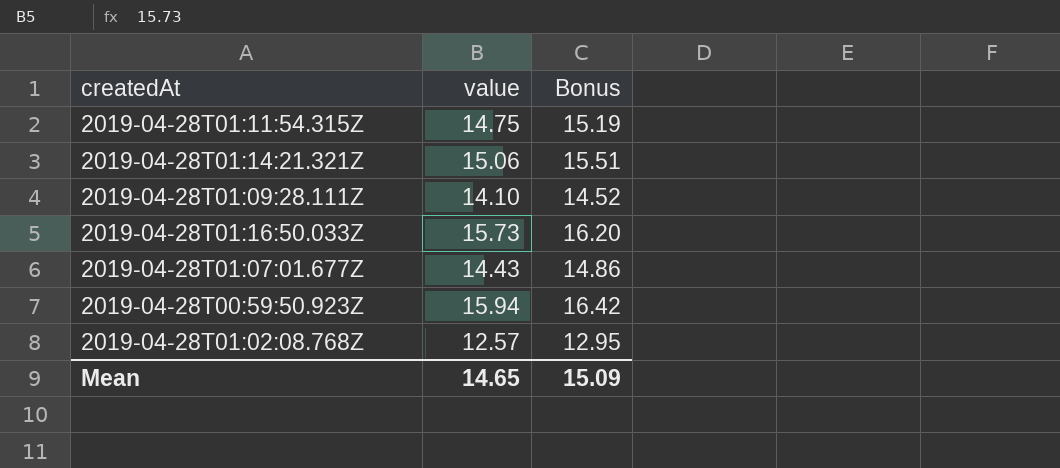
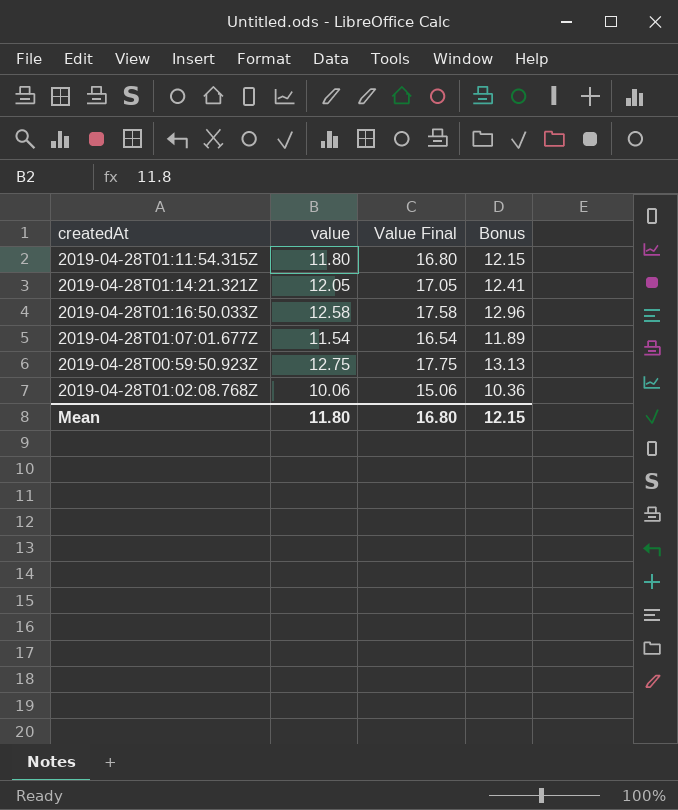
column Value Final | formula: none -> [value] + 5
row 2019-04-28T01:09:28.111Z: 14.10 | 14.52 -> none
2019-04-28T01:11:54.315Z | value: 14.75 -> 11.80
2019-04-28T01:11:54.315Z | Bonus: 15.19 -> 12.15
2019-04-28T01:14:21.321Z | value: 15.06 -> 12.05
2019-04-28T01:14:21.321Z | Bonus: 15.51 -> 12.41
2019-04-28T01:16:50.033Z | value: 15.73 -> 12.58
2019-04-28T01:16:50.033Z | Bonus: 16.20 -> 12.96
2019-04-28T01:07:01.677Z | value: 14.43 -> 11.54
2019-04-28T01:07:01.677Z | Bonus: 14.86 -> 11.89
2019-04-28T00:59:50.923Z | value: 15.94 -> 12.75
2019-04-28T00:59:50.923Z | Bonus: 16.42 -> 13.13
2019-04-28T01:02:08.768Z | value: 12.57 -> 10.06
2019-04-28T01:02:08.768Z | Bonus: 12.95 -> 10.36
Mean | value: 14.65 -> 11.80
Mean | Bonus: 15.09 -> 12.15

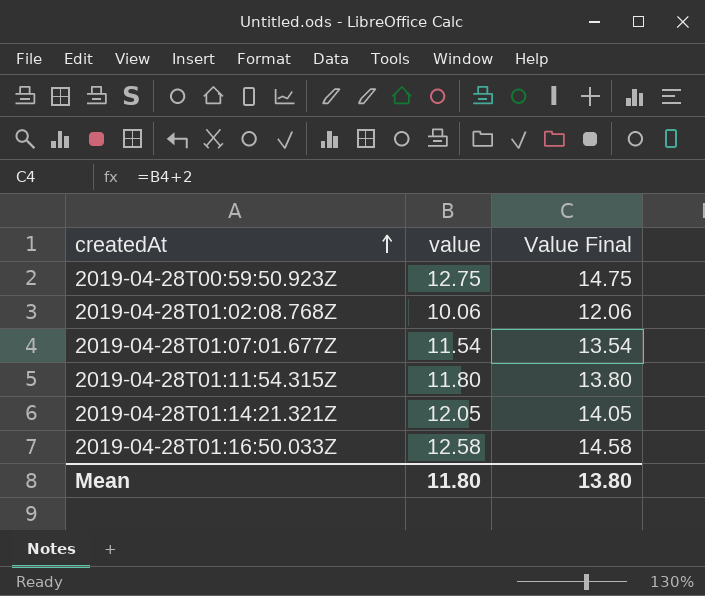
row order: none -> createdAt ascending
column Bonus | formula: [value] * 1.03 -> none
column Value Final | formula: [value] + 5 -> [value] + 2
Mean | Value Final: 16.80 -> 13.80

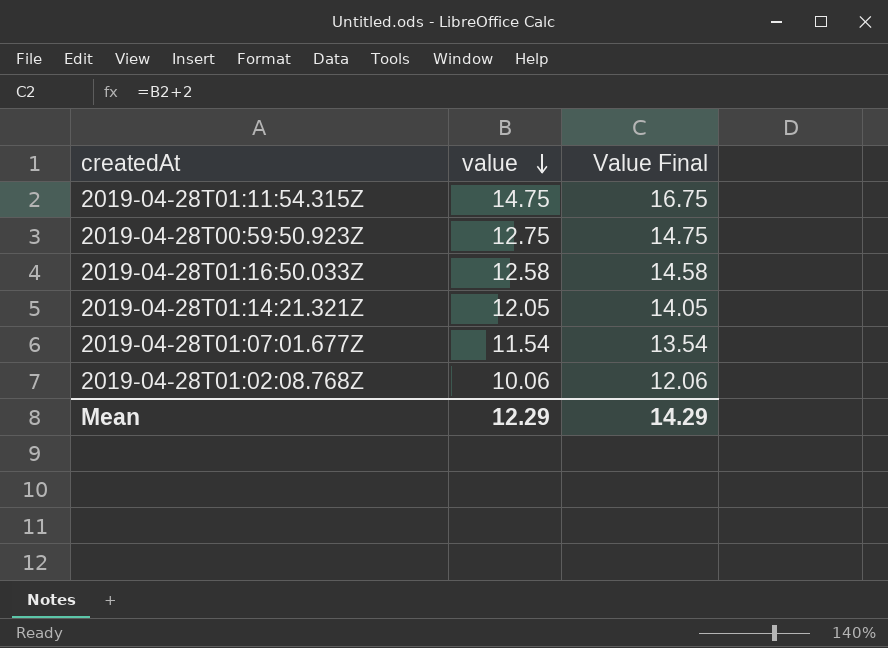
row order: createdAt ascending -> value descending
2019-04-28T01:11:54.315Z | value: 11.80 -> 14.75
2019-04-28T01:11:54.315Z | Value Final: 13.80 -> 16.75
Mean | value: 11.80 -> 12.29
Mean | Value Final: 13.80 -> 14.29

